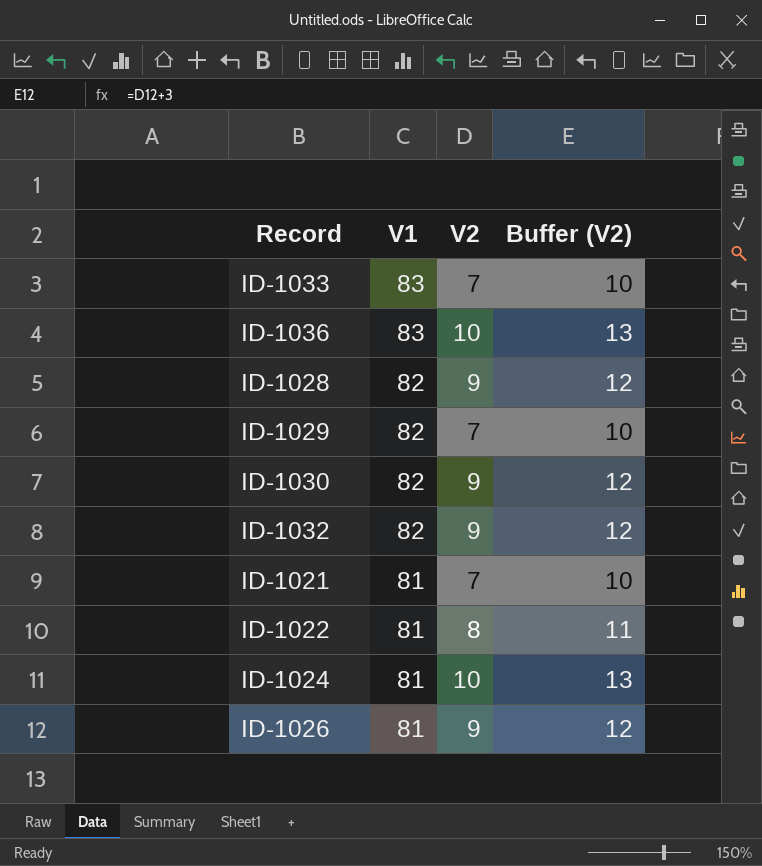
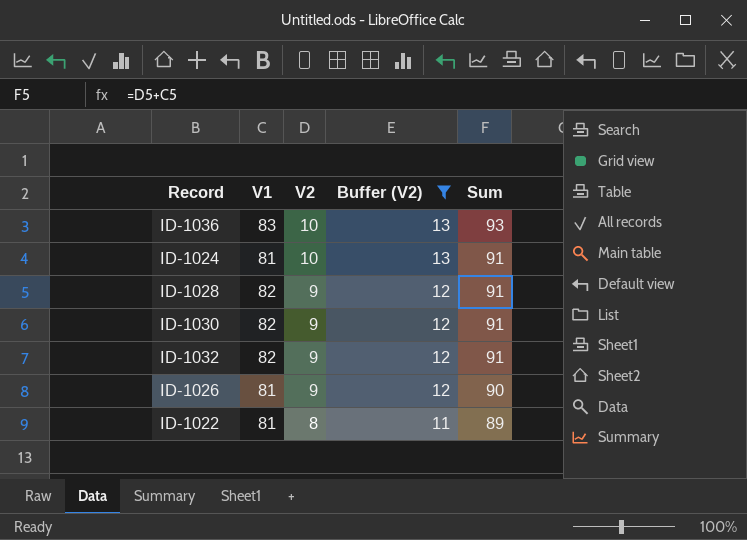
filter: none -> Buffer (V2) != 10
row order: V1 descending -> V2 descending
column Sum | formula: none -> [V1] + [V2]

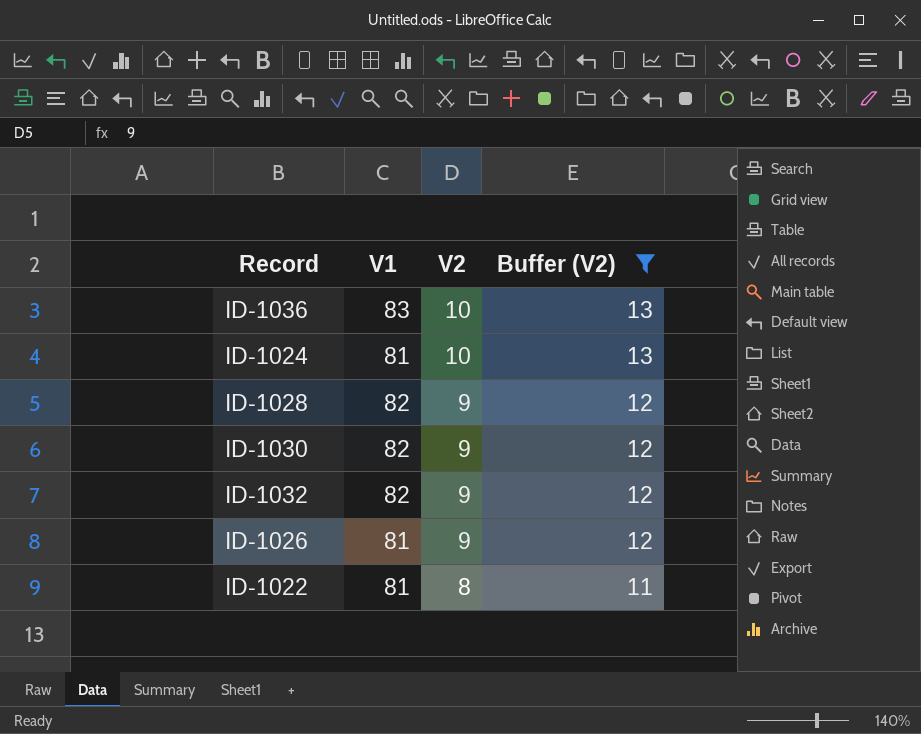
column Sum | formula: [V1] + [V2] -> none

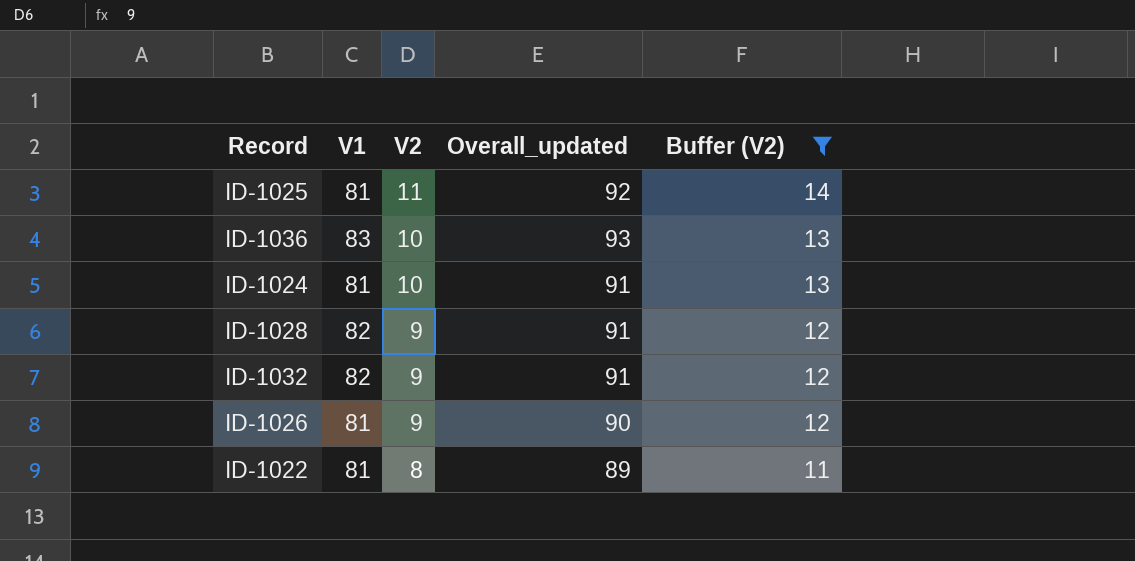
column Overall_updated | formula: none -> [V1] + [V2]
row ID-1030: 82 | 9 | 12 -> none
row ID-1025: none -> 81 | 11 | 92 | 14

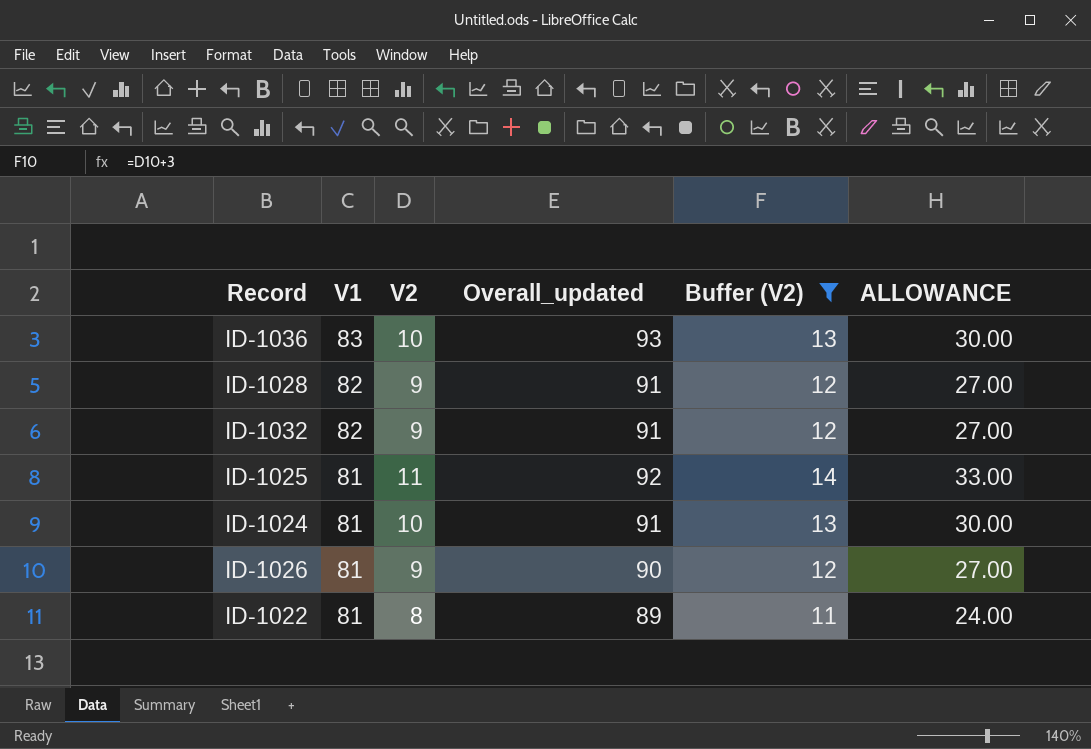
row order: V2 descending -> V1 descending
column ALLOWANCE | formula: none -> [V2] * 3

